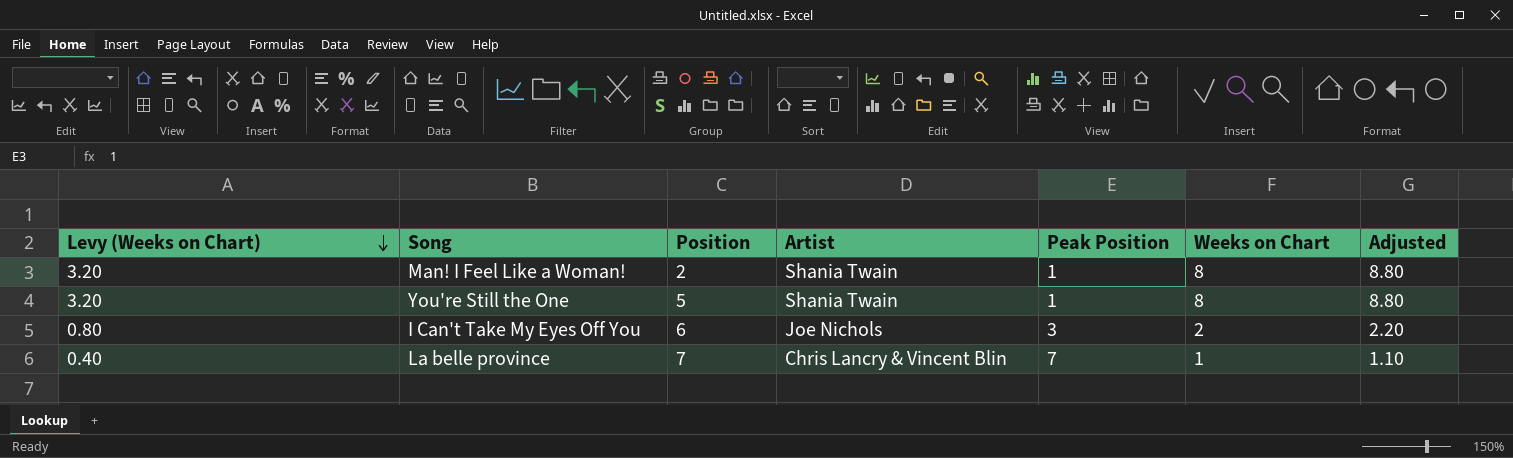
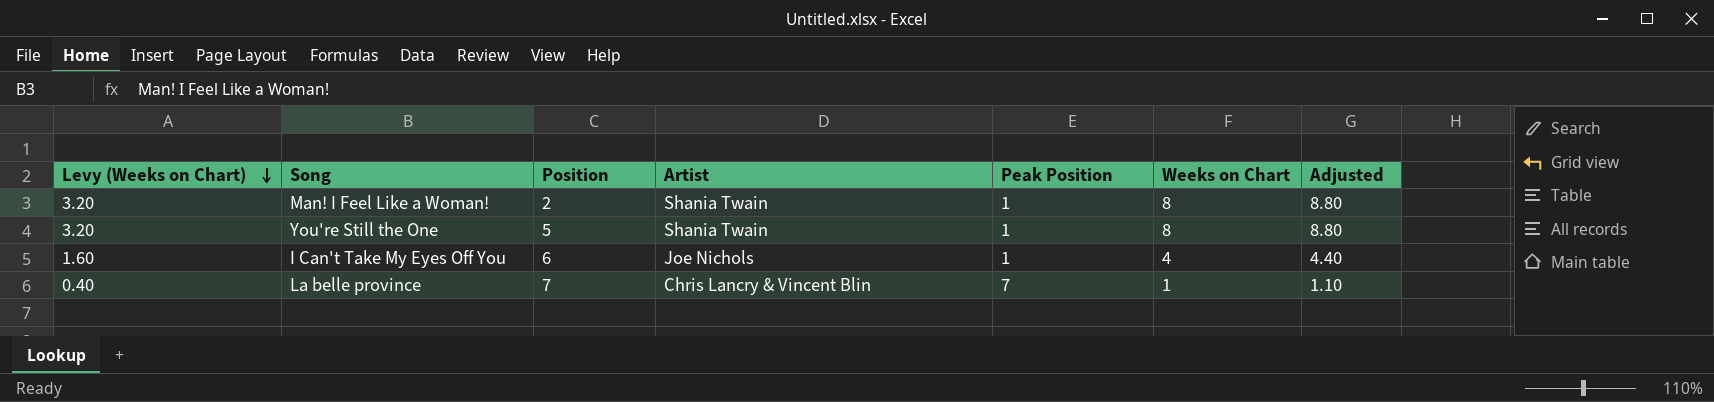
I Can't Take My Eyes Off You | Levy (Weeks on Chart): 0.80 -> 1.60
I Can't Take My Eyes Off You | Peak Position: 3 -> 1
I Can't Take My Eyes Off You | Weeks on Chart: 2 -> 4
I Can't Take My Eyes Off You | Adjusted: 2.20 -> 4.40

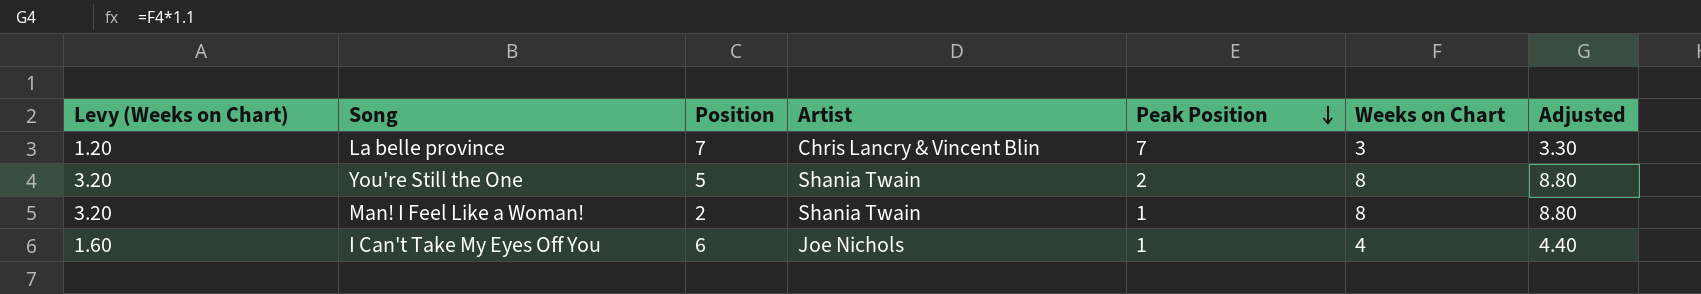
row order: Levy (Weeks on Chart) descending -> Peak Position descending
La belle province | Levy (Weeks on Chart): 0.40 -> 1.20
La belle province | Weeks on Chart: 1 -> 3
La belle province | Adjusted: 1.10 -> 3.30
You're Still the One | Peak Position: 1 -> 2

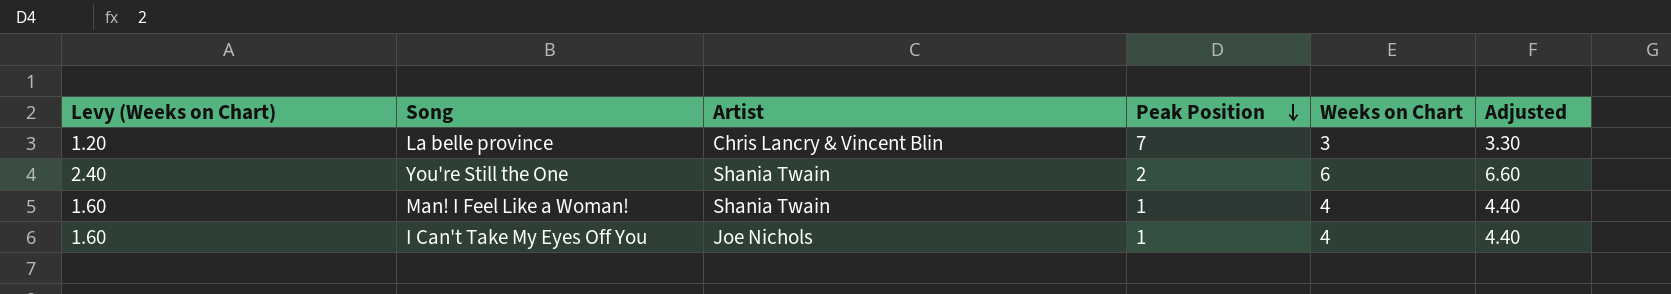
column Position | position: 3 -> none
You're Still the One | Levy (Weeks on Chart): 3.20 -> 2.40
You're Still the One | Weeks on Chart: 8 -> 6
You're Still the One | Adjusted: 8.80 -> 6.60
Man! I Feel Like a Woman! | Levy (Weeks on Chart): 3.20 -> 1.60
Man! I Feel Like a Woman! | Weeks on Chart: 8 -> 4
Man! I Feel Like a Woman! | Adjusted: 8.80 -> 4.40

